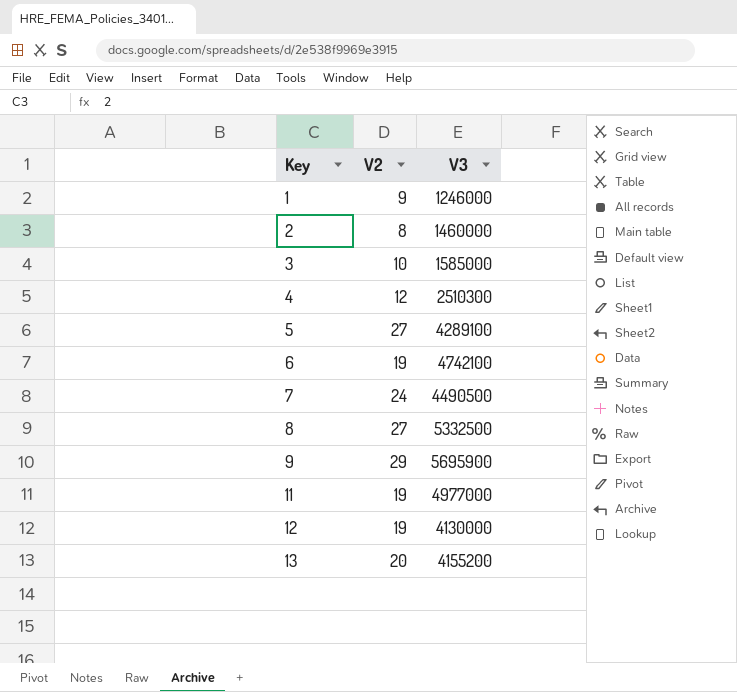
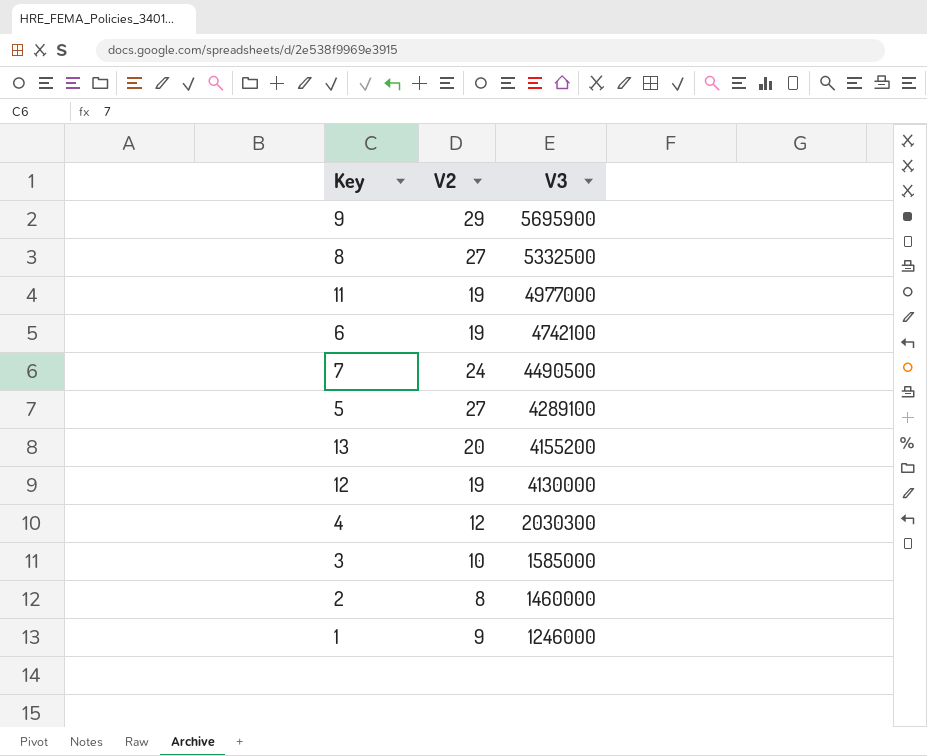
row order: Key ascending -> V3 descending
4 | V3: 2510300 -> 2030300

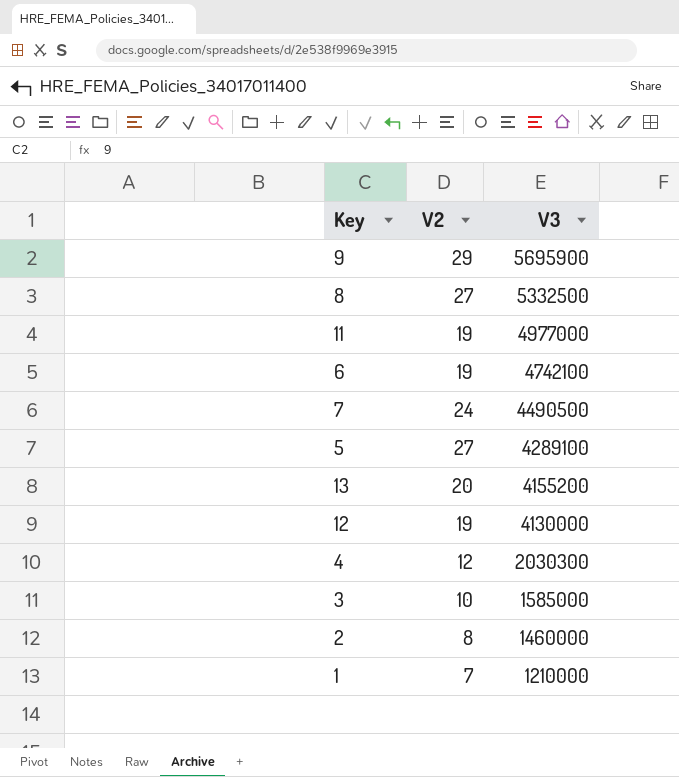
1 | V2: 9 -> 7
1 | V3: 1246000 -> 1210000

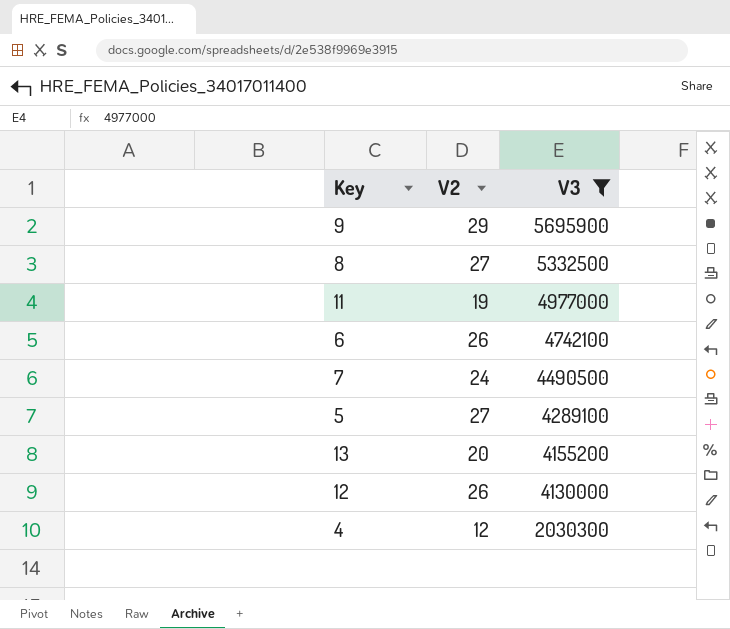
filter: none -> V3 >= 2030300
6 | V2: 19 -> 26
12 | V2: 19 -> 26

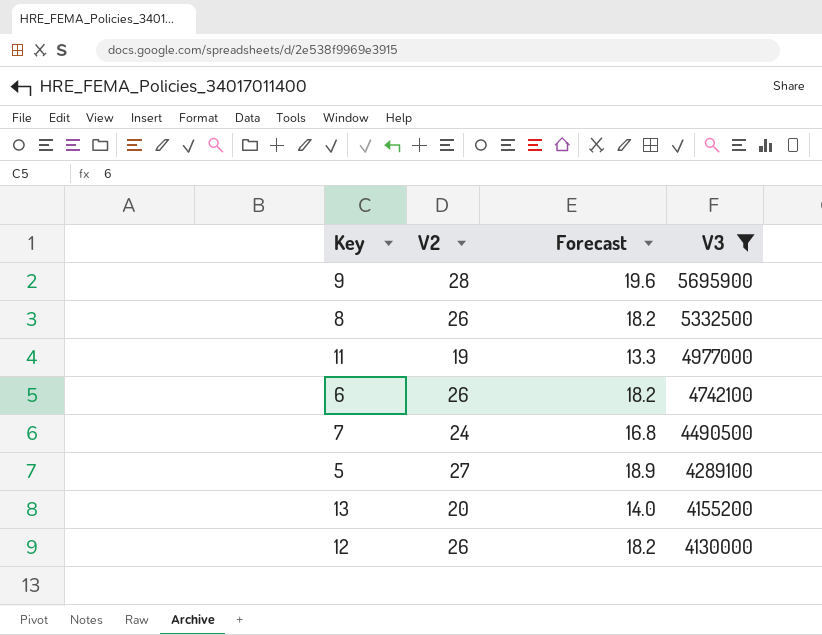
column Forecast | formula: none -> [V2] * 0.7
row 4: 12 | 2030300 -> none
9 | V2: 29 -> 28
8 | V2: 27 -> 26

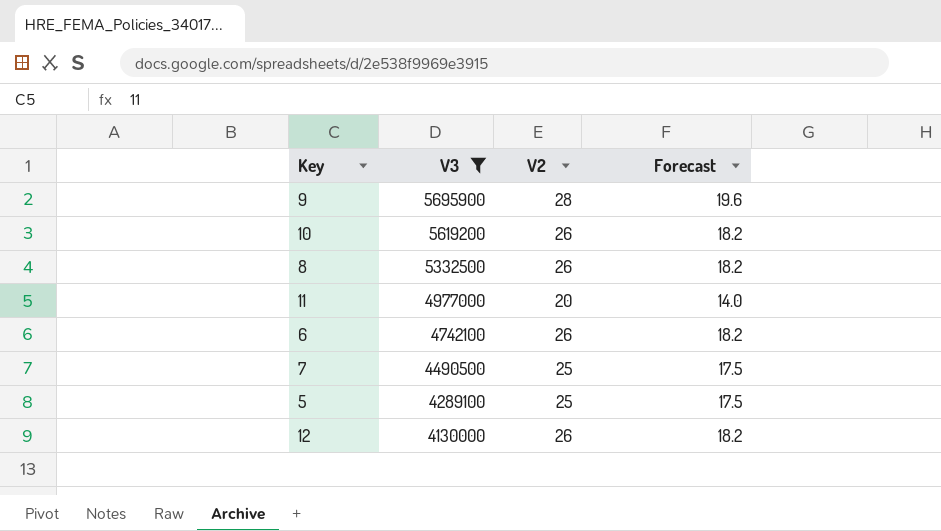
column V3 | position: 4 -> 2
row 13: 20 | 14.0 | 4155200 -> none
row 10: none -> 5619200 | 26 | 18.2
11 | V2: 19 -> 20
11 | Forecast: 13.3 -> 14.0
7 | V2: 24 -> 25
7 | Forecast: 16.8 -> 17.5
5 | V2: 27 -> 25
5 | Forecast: 18.9 -> 17.5

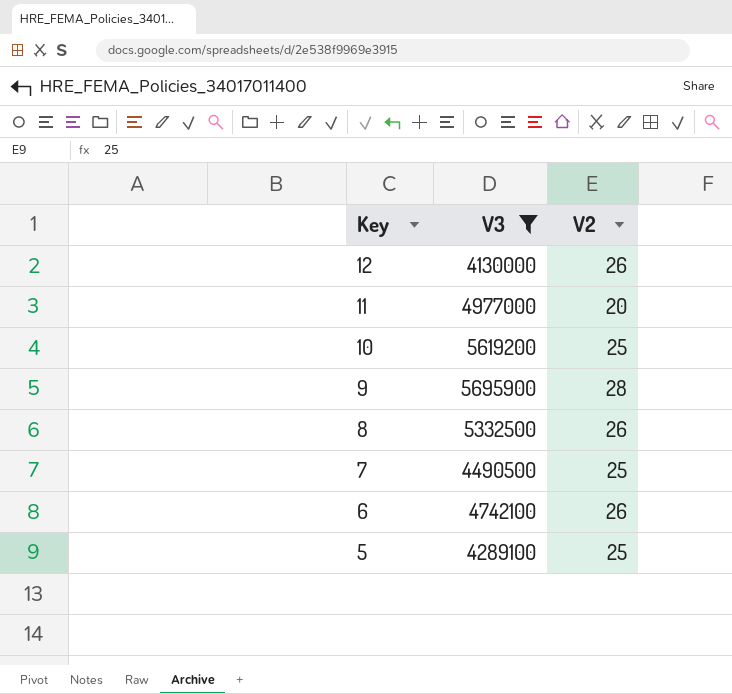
row order: V3 descending -> Key descending
column Forecast | formula: [V2] * 0.7 -> none
10 | V2: 26 -> 25

